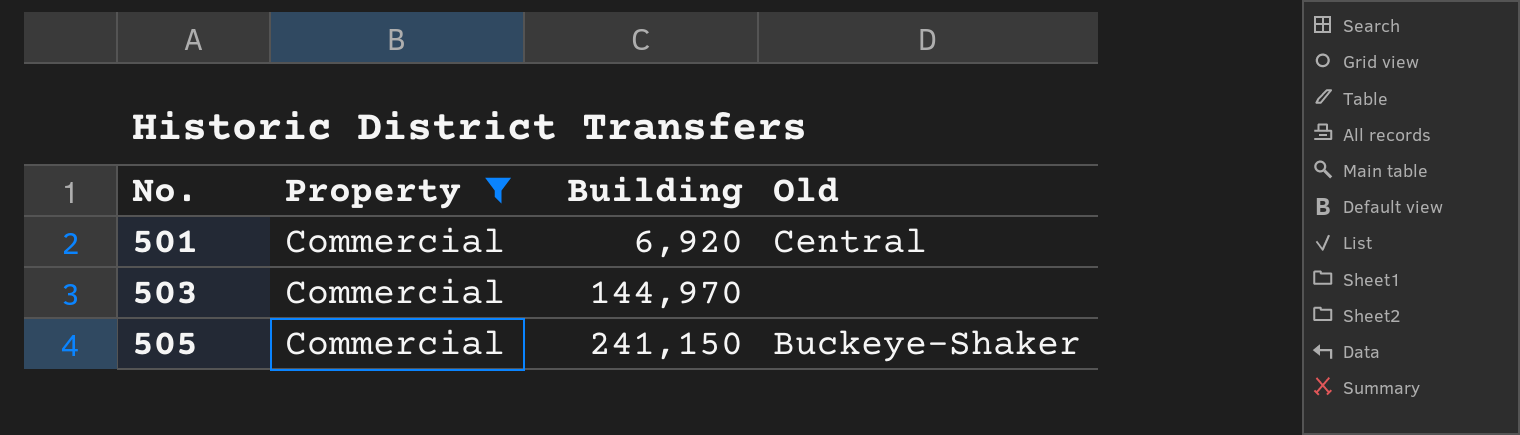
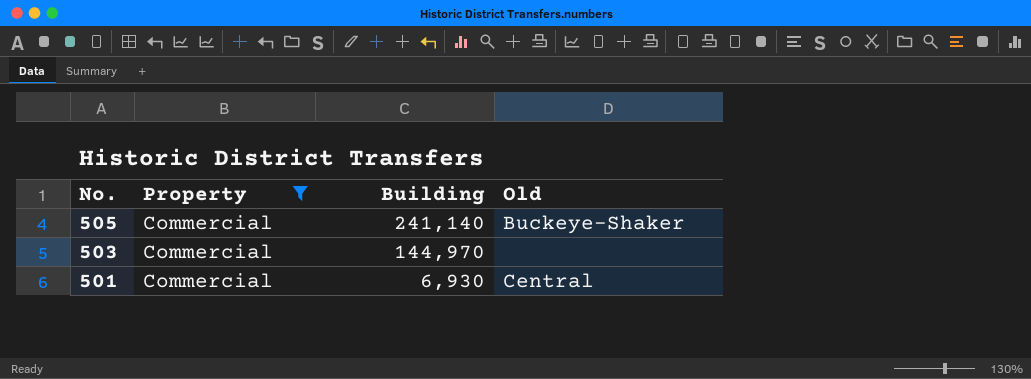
row order: No. ascending -> No. descending
505 | Building: 241,150 -> 241,140
501 | Building: 6,920 -> 6,930

